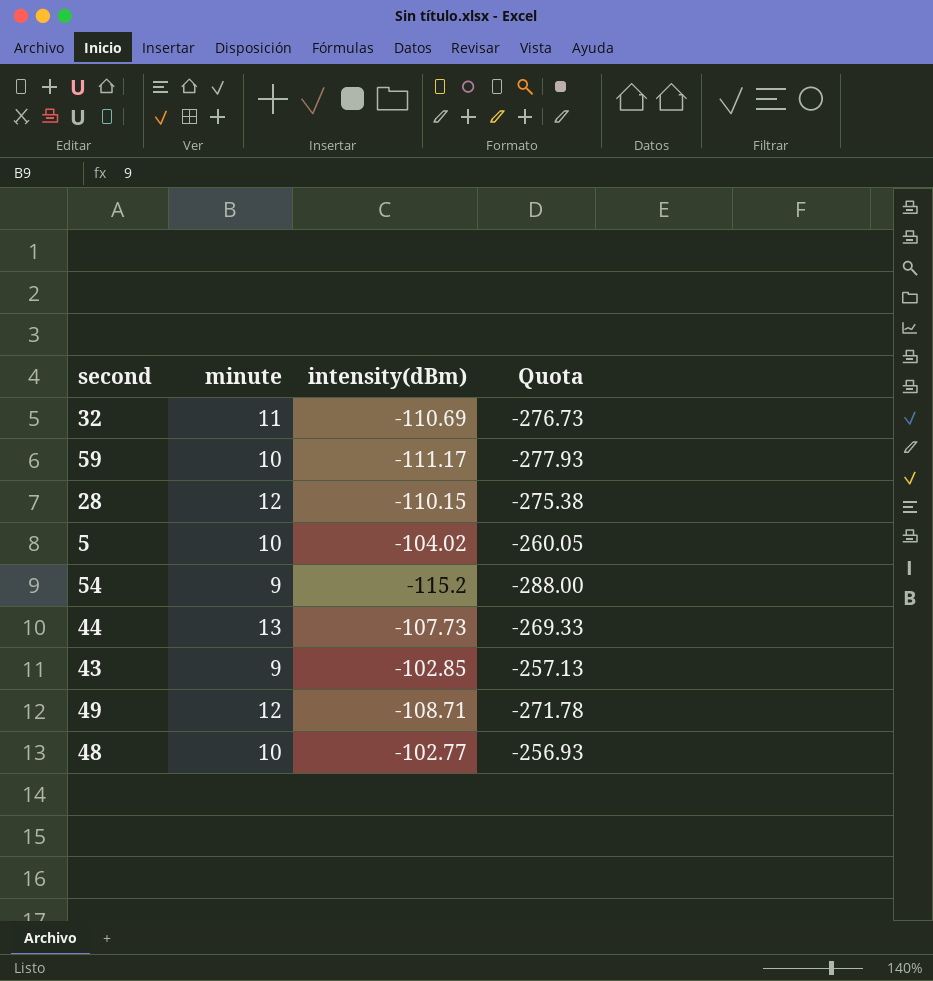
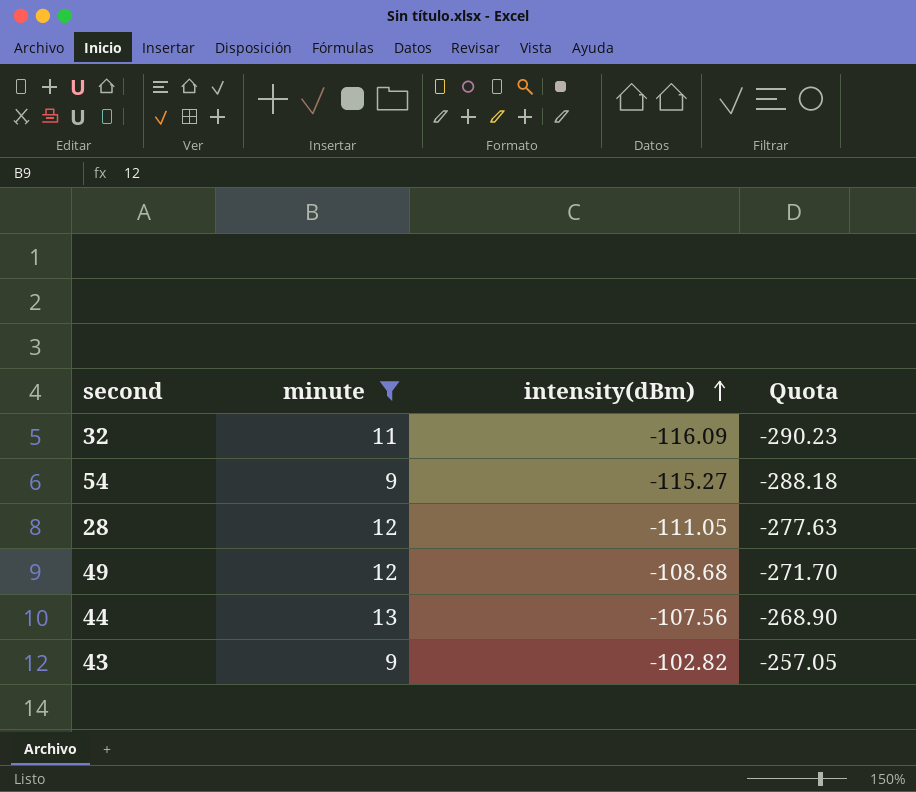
filter: none -> minute != 10
row order: none -> intensity(dBm) ascending
32 | intensity(dBm): -110.69 -> -116.09
32 | Quota: -276.73 -> -290.23
54 | intensity(dBm): -115.2 -> -115.27
54 | Quota: -288.00 -> -288.18
28 | intensity(dBm): -110.15 -> -111.05
28 | Quota: -275.38 -> -277.63
49 | intensity(dBm): -108.71 -> -108.68
49 | Quota: -271.78 -> -271.70
44 | intensity(dBm): -107.73 -> -107.56
44 | Quota: -269.33 -> -268.90
43 | intensity(dBm): -102.85 -> -102.82
43 | Quota: -257.13 -> -257.05

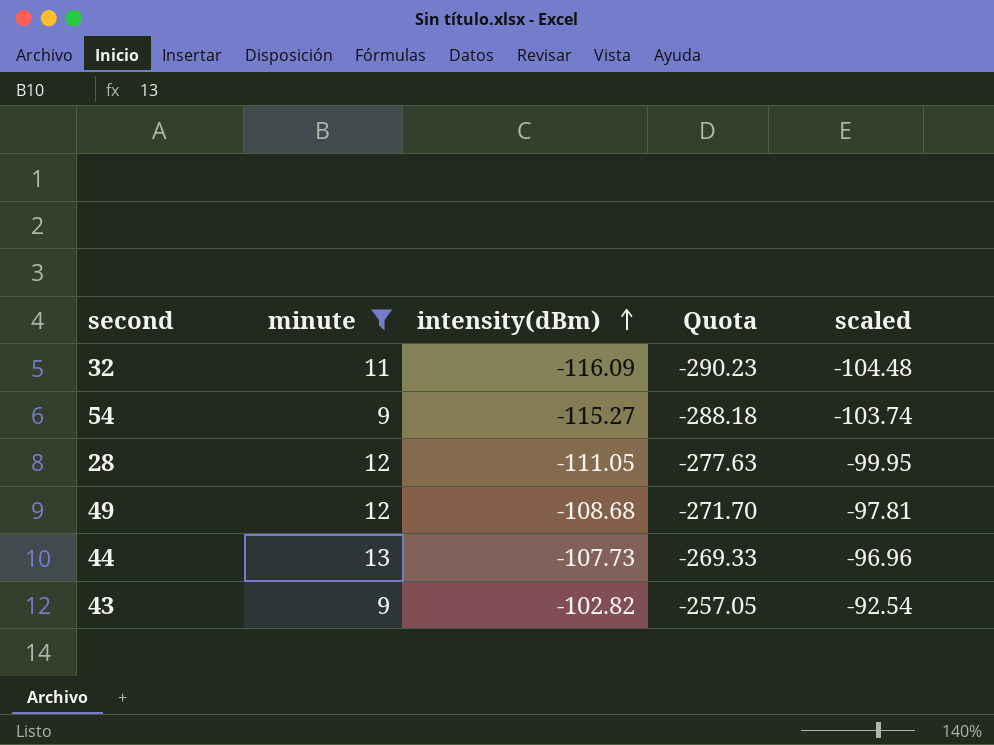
column scaled | formula: none -> [intensity(dBm)] * 0.9
44 | intensity(dBm): -107.56 -> -107.73
44 | Quota: -268.90 -> -269.33

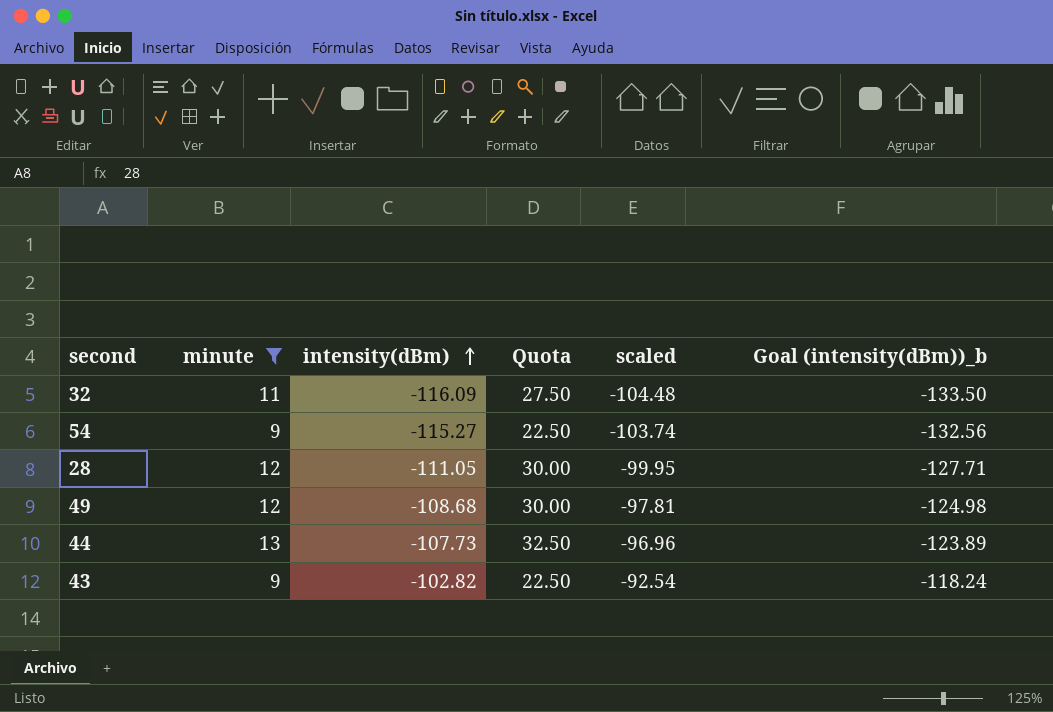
column Quota | formula: [intensity(dBm)] * 2.5 -> [minute] * 2.5
column Goal (intensity(dBm))_b | formula: none -> [intensity(dBm)] * 1.15

